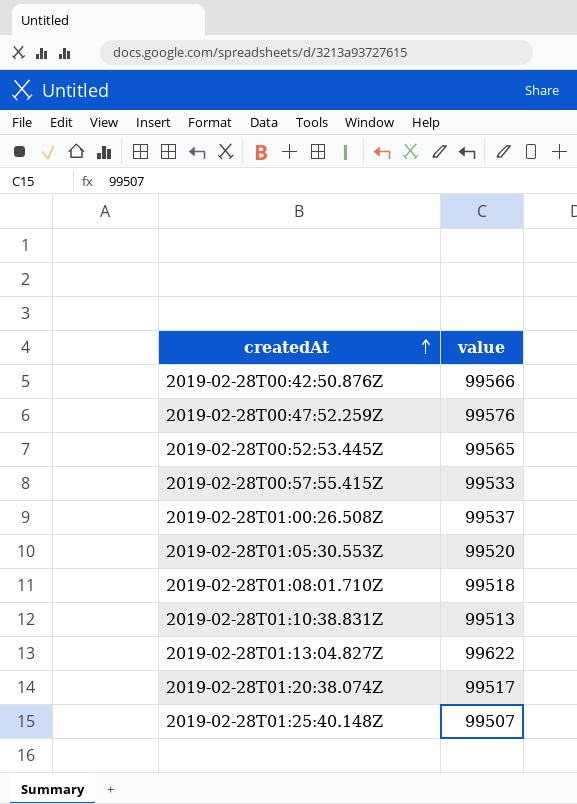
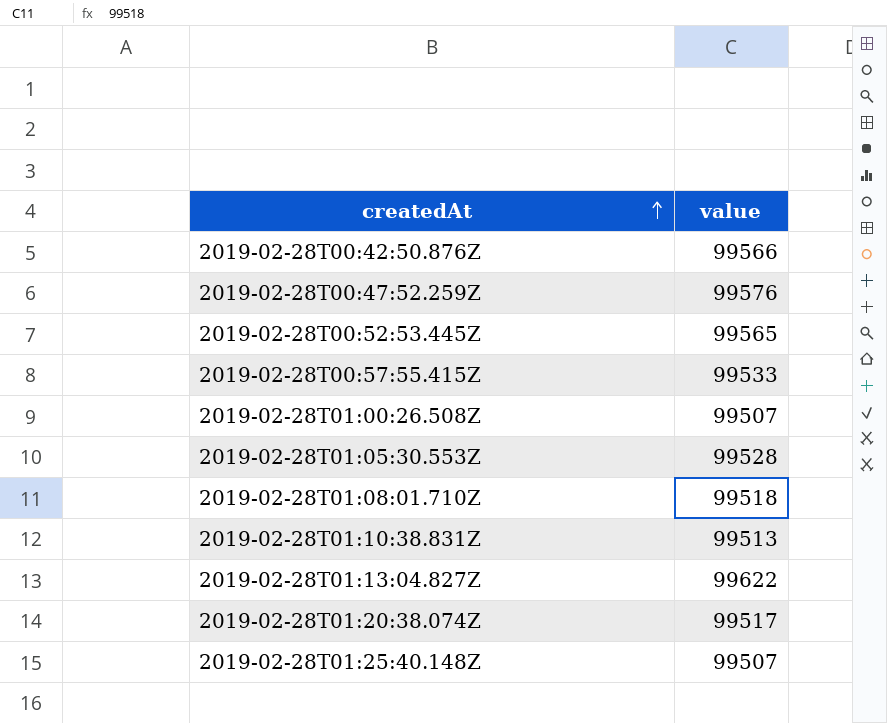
2019-02-28T01:00:26.508Z | value: 99537 -> 99507
2019-02-28T01:05:30.553Z | value: 99520 -> 99528

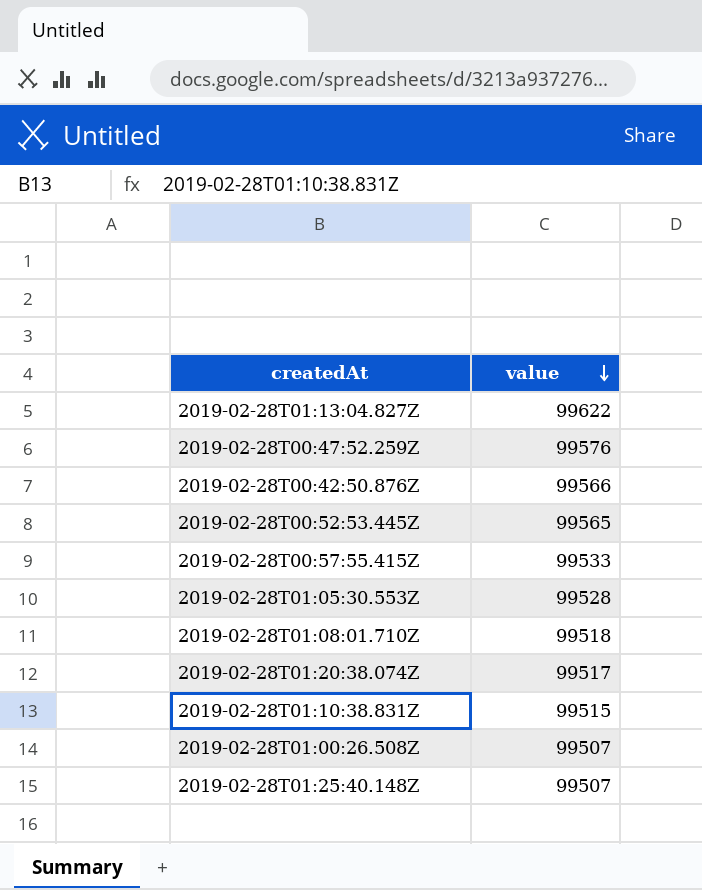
row order: createdAt ascending -> value descending
2019-02-28T01:10:38.831Z | value: 99513 -> 99515

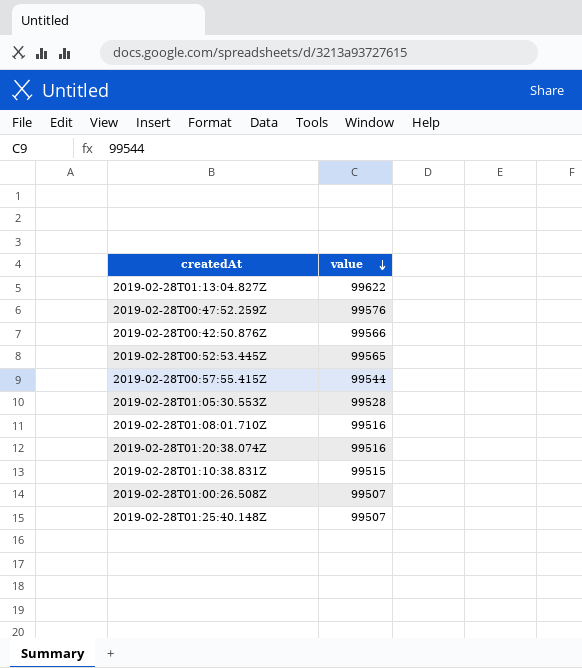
2019-02-28T00:57:55.415Z | value: 99533 -> 99544
2019-02-28T01:08:01.710Z | value: 99518 -> 99516
2019-02-28T01:20:38.074Z | value: 99517 -> 99516

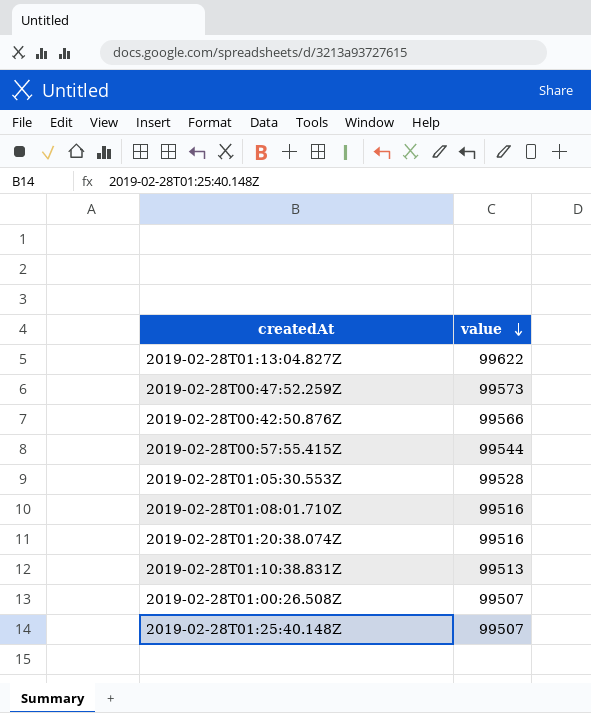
row 2019-02-28T00:52:53.445Z: 99565 -> none
2019-02-28T00:47:52.259Z | value: 99576 -> 99573
2019-02-28T01:10:38.831Z | value: 99515 -> 99513

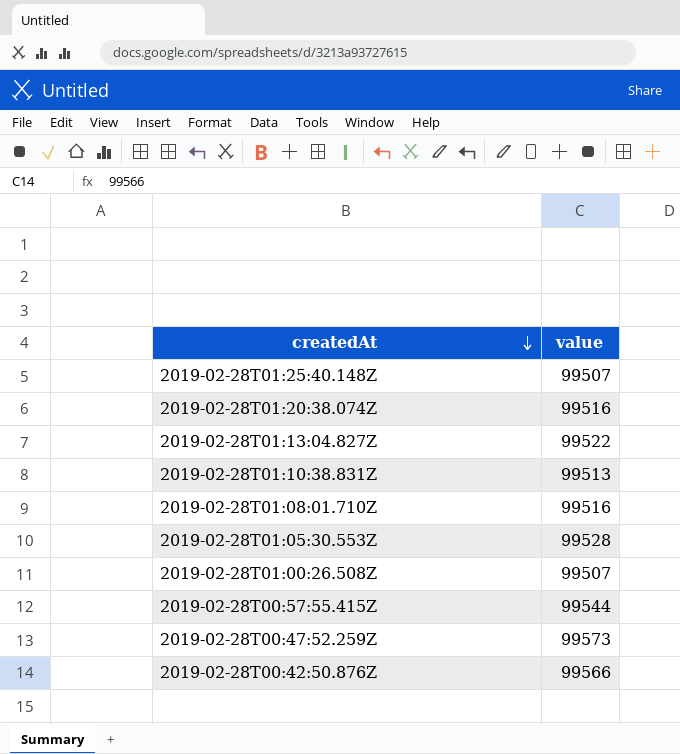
row order: value descending -> createdAt descending
2019-02-28T01:13:04.827Z | value: 99622 -> 99522

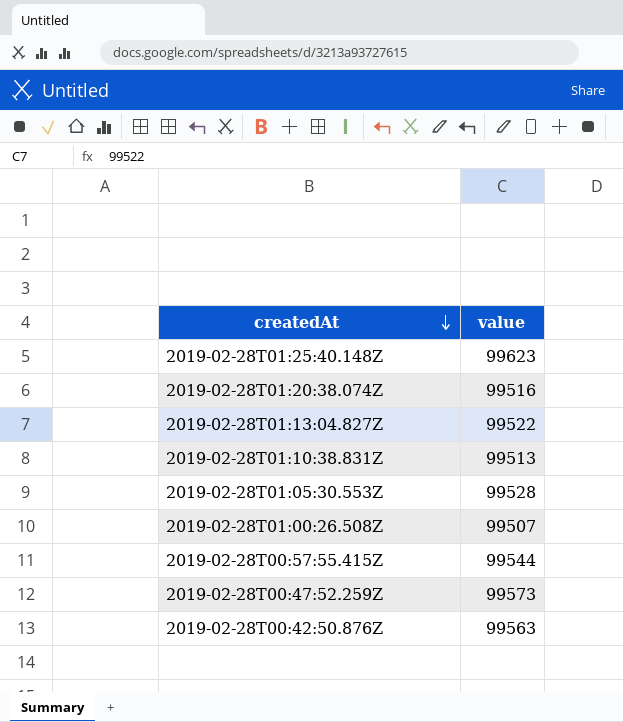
row 2019-02-28T01:08:01.710Z: 99516 -> none
2019-02-28T01:25:40.148Z | value: 99507 -> 99623
2019-02-28T00:42:50.876Z | value: 99566 -> 99563

